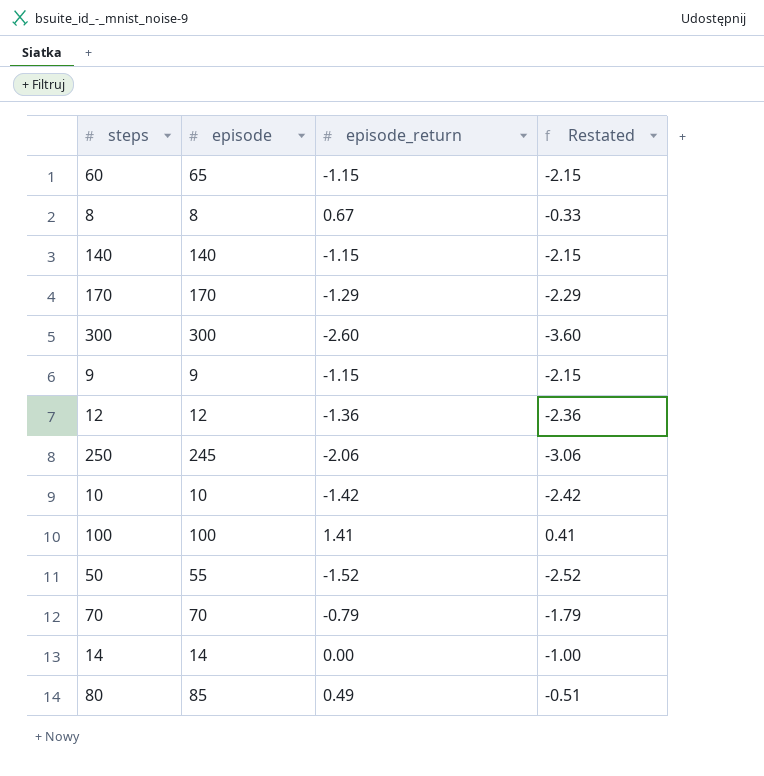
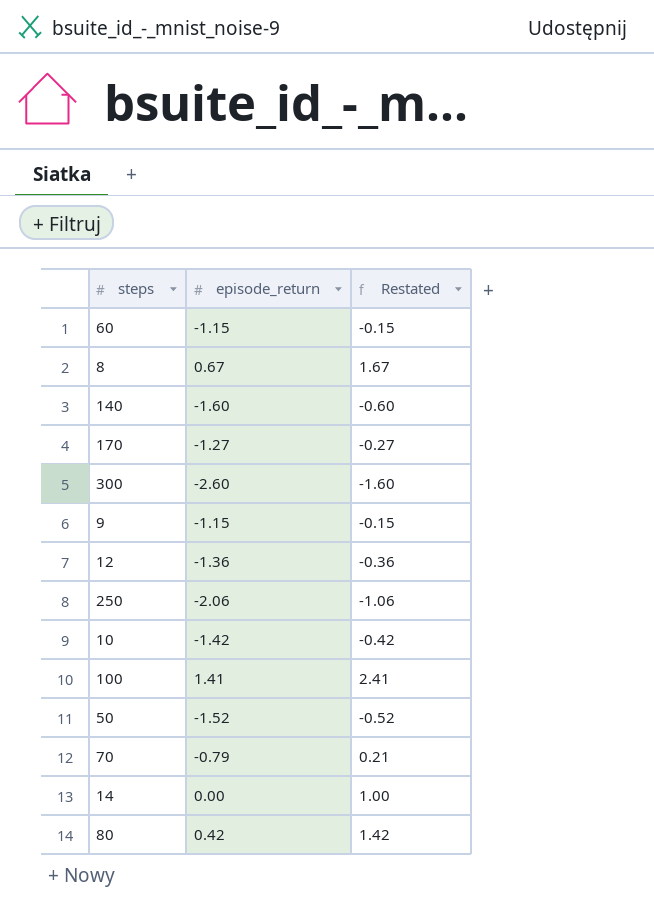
column episode | position: 2 -> none
column Restated | formula: [episode_return] - 1 -> [episode_return] + 1
140 | episode_return: -1.15 -> -1.60
170 | episode_return: -1.29 -> -1.27
80 | episode_return: 0.49 -> 0.42

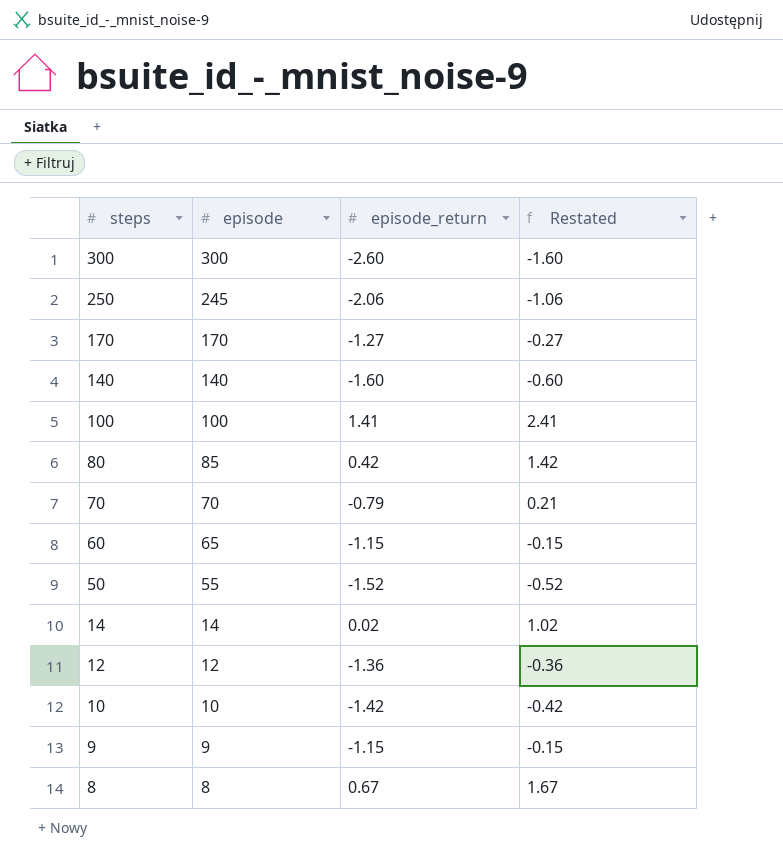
row order: none -> steps descending
column episode | position: none -> 2
14 | episode_return: 0.00 -> 0.02
14 | Restated: 1.00 -> 1.02

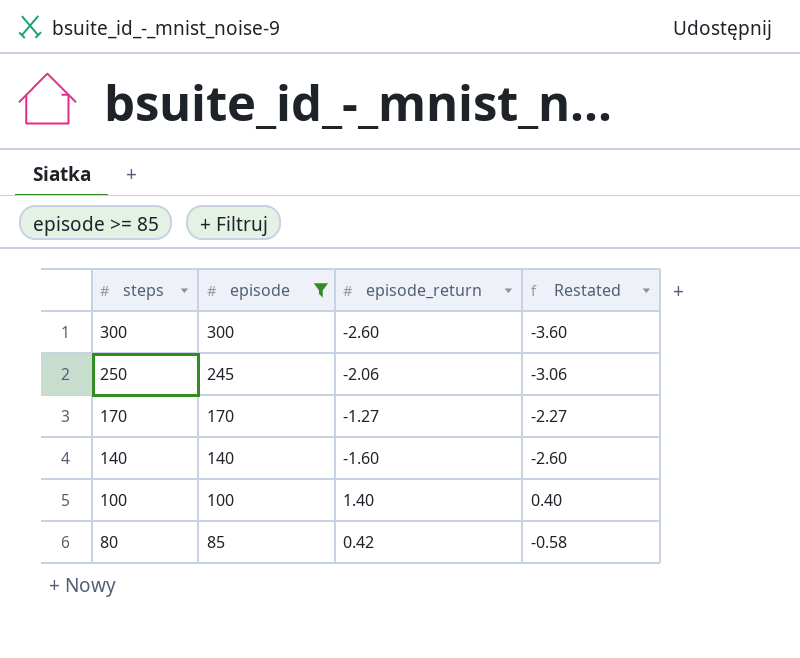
filter: none -> episode >= 85
column Restated | formula: [episode_return] + 1 -> [episode_return] - 1
100 | episode_return: 1.41 -> 1.40

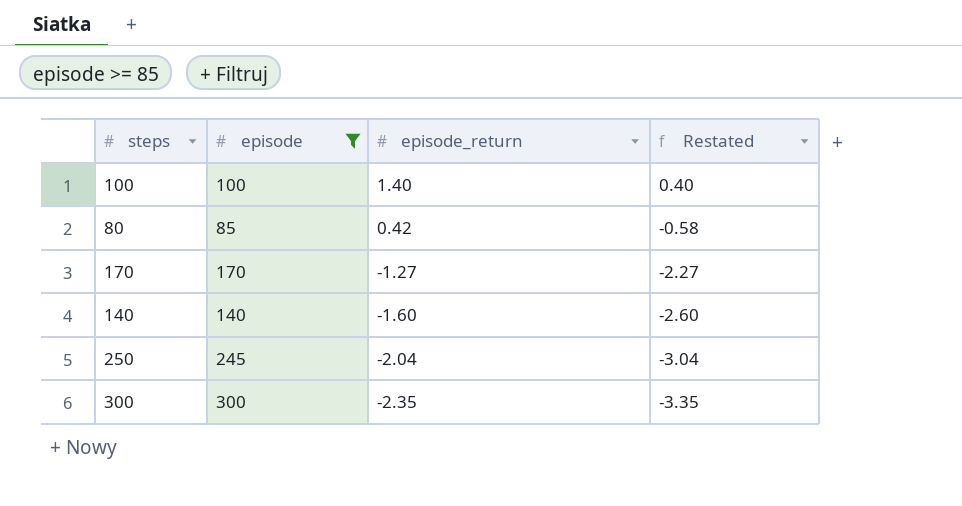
row order: steps descending -> episode_return descending
250 | episode_return: -2.06 -> -2.04
250 | Restated: -3.06 -> -3.04
300 | episode_return: -2.60 -> -2.35
300 | Restated: -3.60 -> -3.35

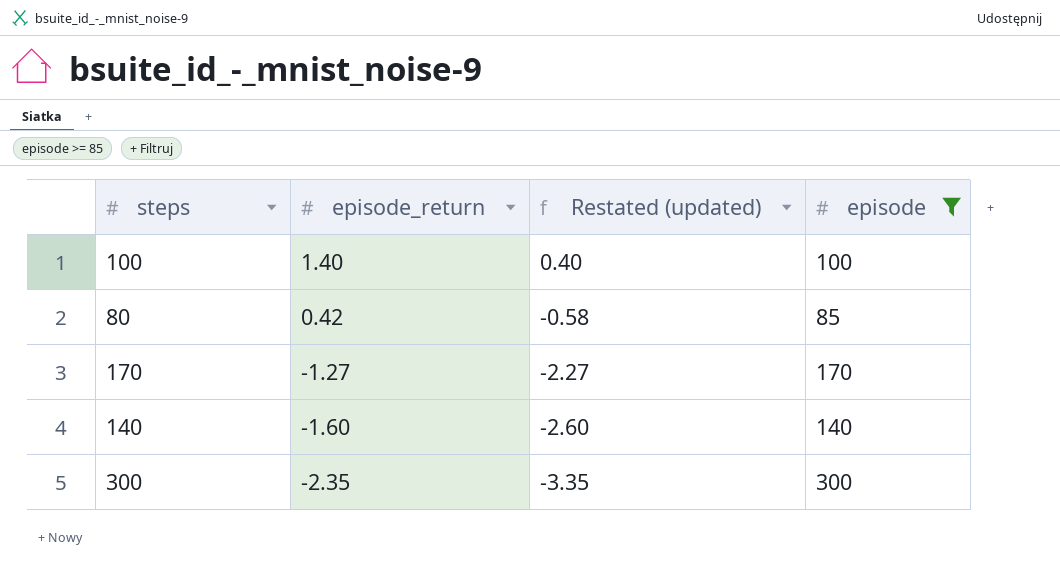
column name: Restated -> Restated (updated)
column episode | position: 2 -> 4
row 250: 245 | -2.04 | -3.04 -> none

